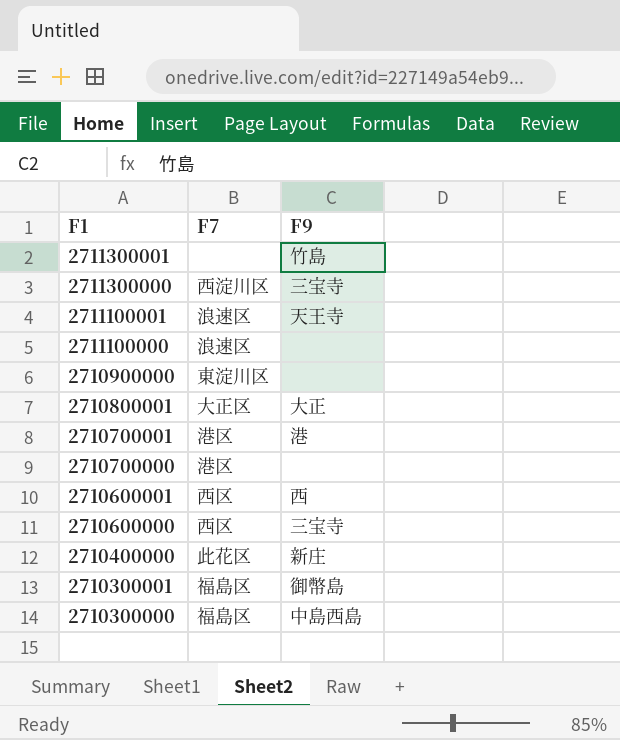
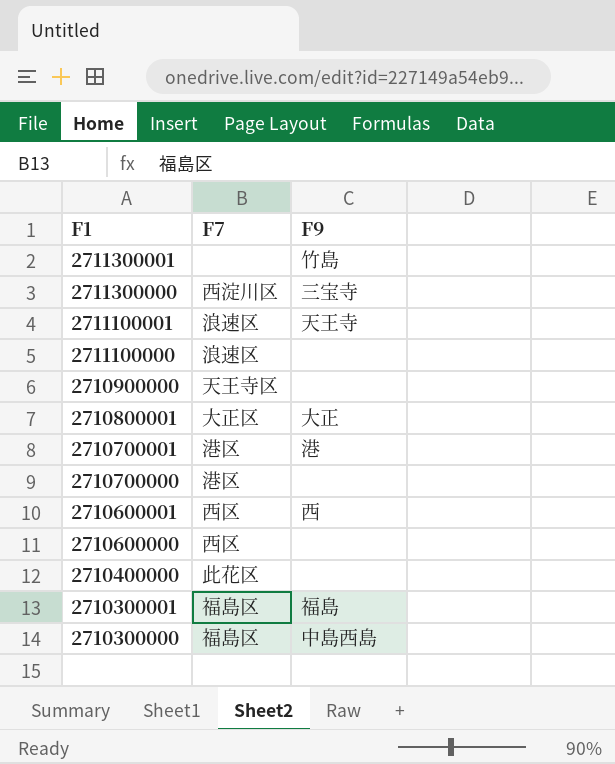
2710900000 | F7: 東淀川区 -> 天王寺区
2710600000 | F9: 三宝寺 -> none
2710400000 | F9: 新庄 -> none
2710300001 | F9: 御幣島 -> 福島

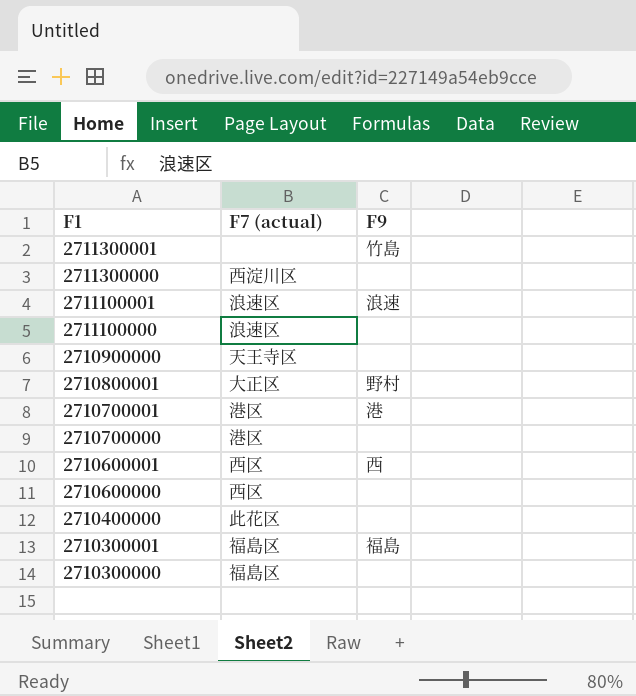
column name: F7 -> F7 (actual)
2711300000 | F9: 三宝寺 -> none
2711100001 | F9: 天王寺 -> 浪速
2710800001 | F9: 大正 -> 野村
2710300000 | F9: 中島西島 -> none

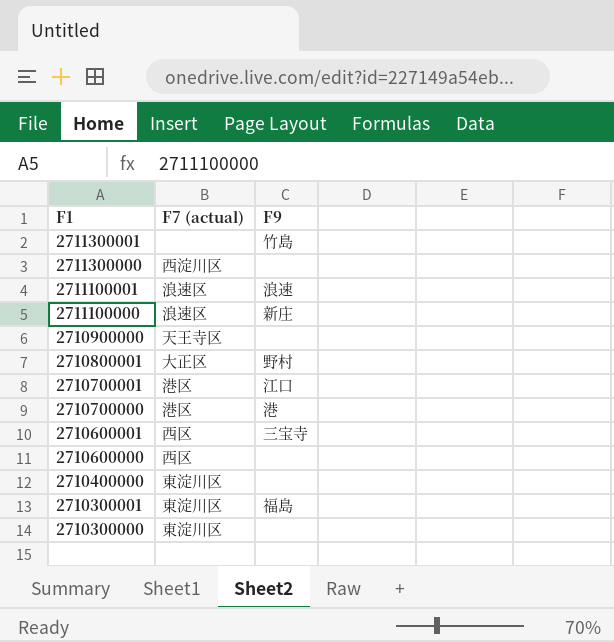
2711100000 | F9: none -> 新庄
2710700001 | F9: 港 -> 江口
2710700000 | F9: none -> 港
2710600001 | F9: 西 -> 三宝寺
2710400000 | F7 (actual): 此花区 -> 東淀川区
2710300001 | F7 (actual): 福島区 -> 東淀川区
2710300000 | F7 (actual): 福島区 -> 東淀川区

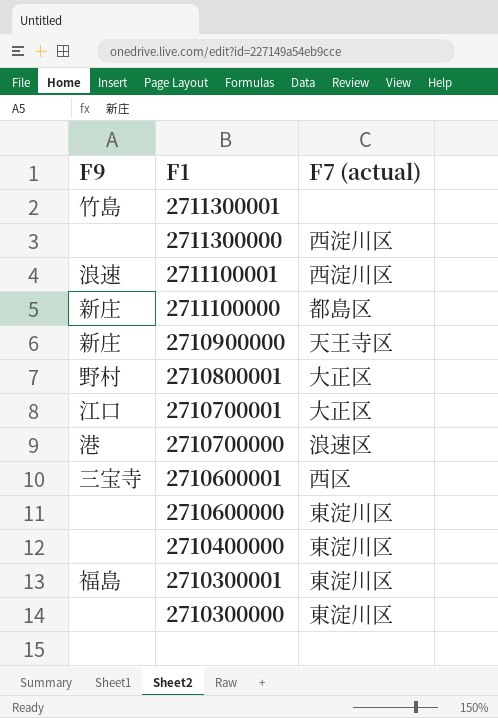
column F9 | position: 3 -> 1
2711100001 | F7 (actual): 浪速区 -> 西淀川区
2711100000 | F7 (actual): 浪速区 -> 都島区
2710900000 | F9: none -> 新庄
2710700001 | F7 (actual): 港区 -> 大正区
2710700000 | F7 (actual): 港区 -> 浪速区
2710600000 | F7 (actual): 西区 -> 東淀川区

